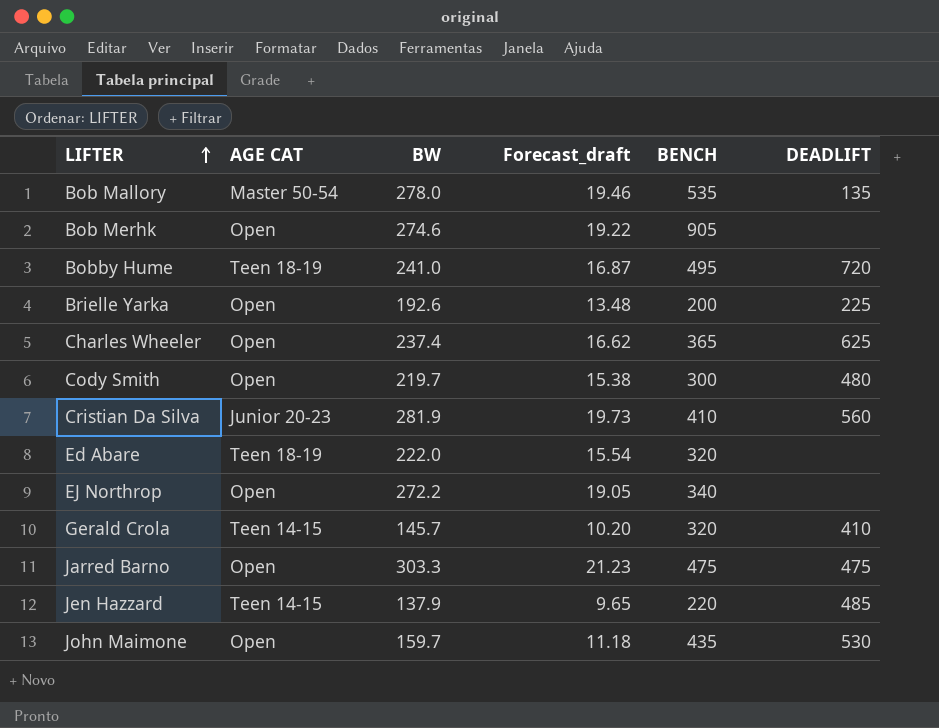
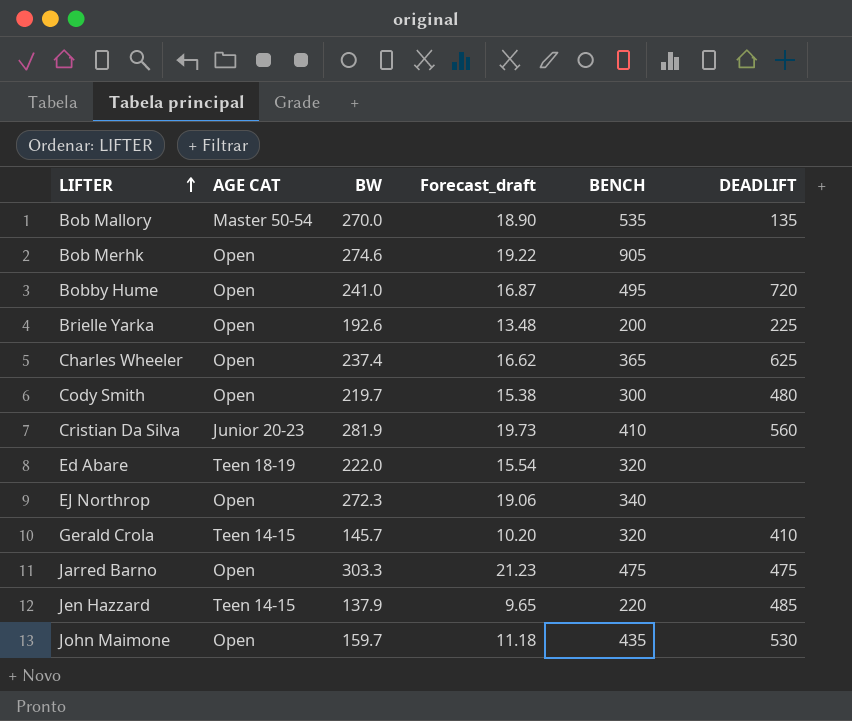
Bob Mallory | BW: 278.0 -> 270.0
Bob Mallory | Forecast_draft: 19.46 -> 18.90
Bobby Hume | AGE CAT: Teen 18-19 -> Open
EJ Northrop | BW: 272.2 -> 272.3
EJ Northrop | Forecast_draft: 19.05 -> 19.06

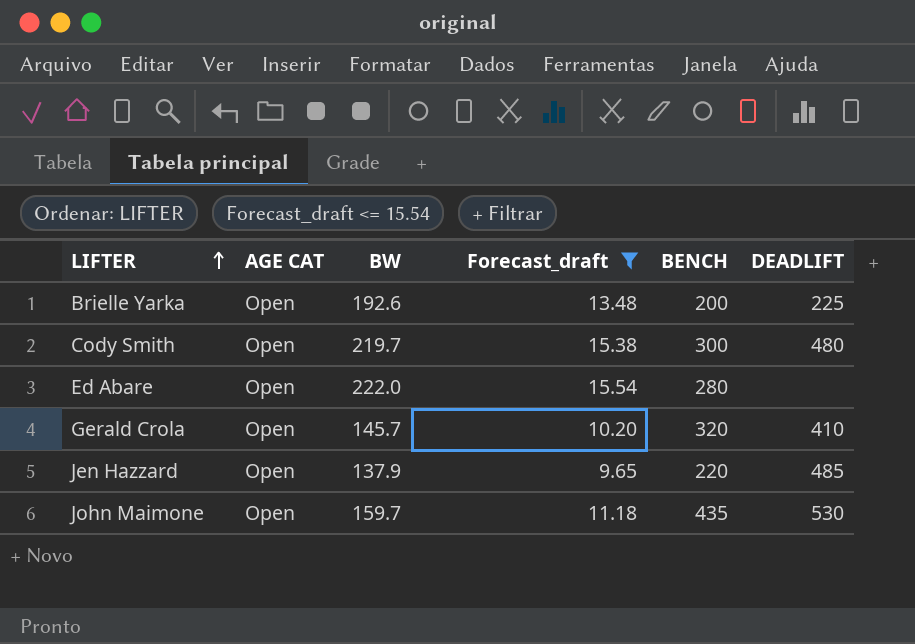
filter: none -> Forecast_draft <= 15.54
Ed Abare | AGE CAT: Teen 18-19 -> Open
Ed Abare | BENCH: 320 -> 280
Gerald Crola | AGE CAT: Teen 14-15 -> Open
Jen Hazzard | AGE CAT: Teen 14-15 -> Open

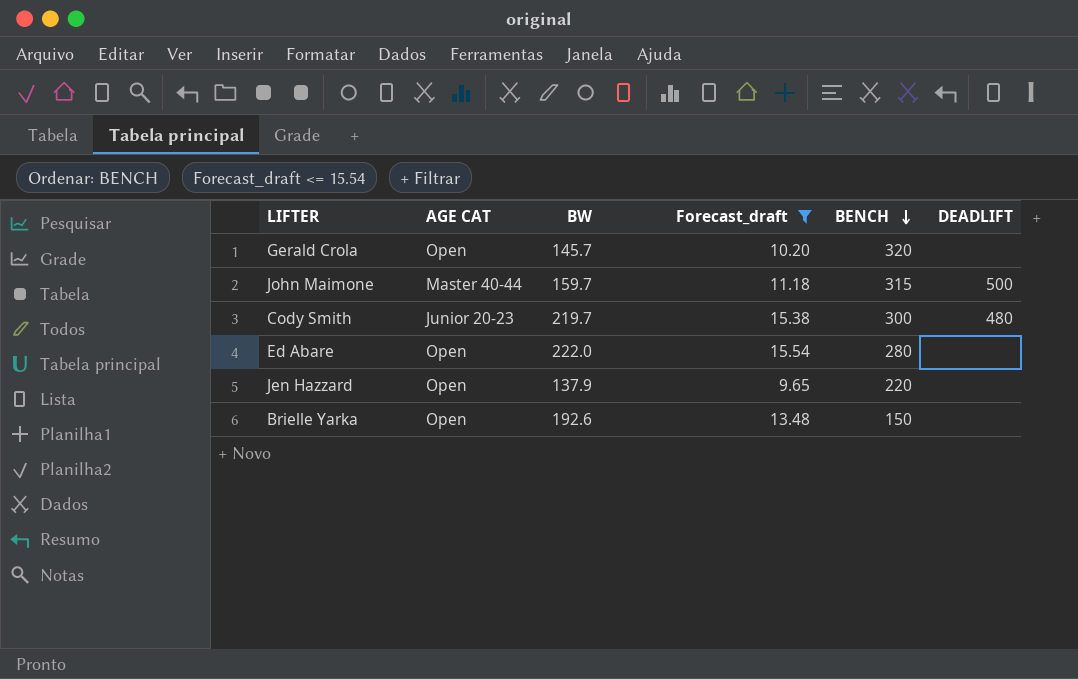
row order: LIFTER ascending -> BENCH descending
Gerald Crola | DEADLIFT: 410 -> none
John Maimone | AGE CAT: Open -> Master 40-44
John Maimone | BENCH: 435 -> 315
John Maimone | DEADLIFT: 530 -> 500
Cody Smith | AGE CAT: Open -> Junior 20-23
Jen Hazzard | DEADLIFT: 485 -> none
Brielle Yarka | BENCH: 200 -> 150
Brielle Yarka | DEADLIFT: 225 -> none

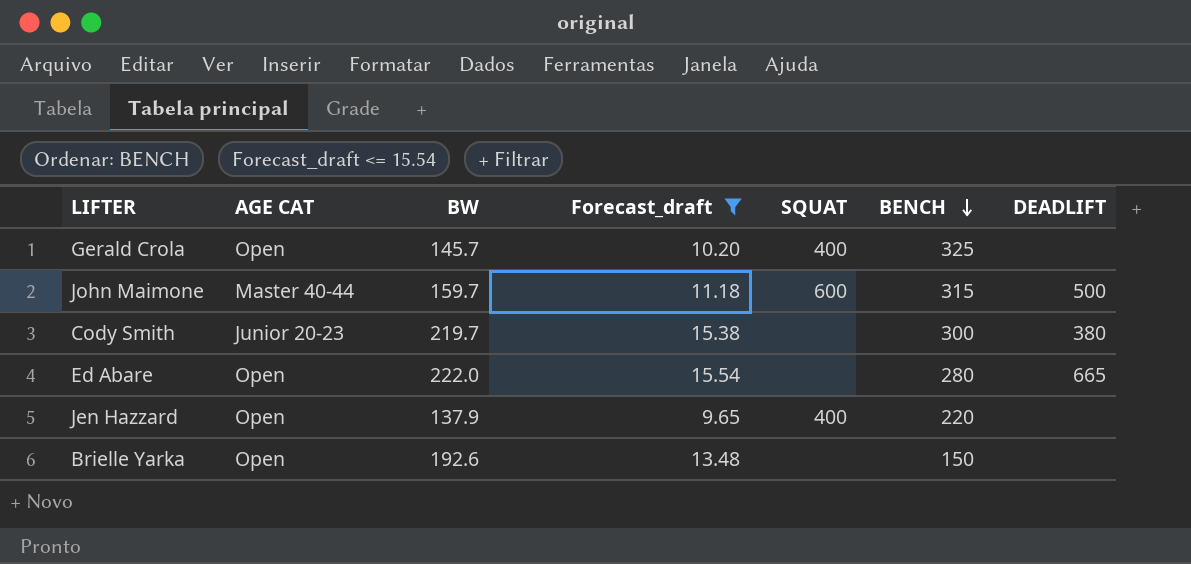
column SQUAT | position: none -> 5
Gerald Crola | BENCH: 320 -> 325
Cody Smith | DEADLIFT: 480 -> 380
Ed Abare | DEADLIFT: none -> 665

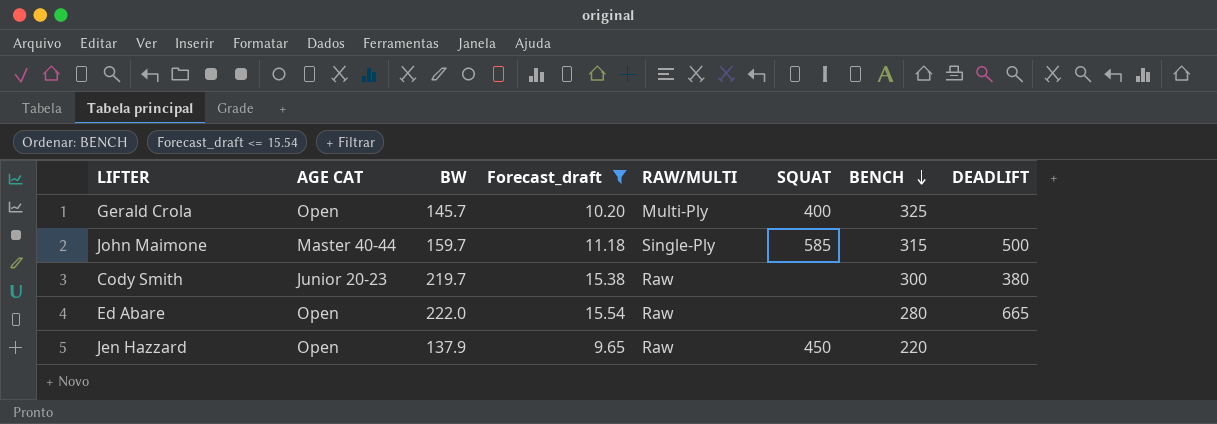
column RAW/MULTI | position: none -> 5
row Brielle Yarka: Open | 192.6 | 13.48 | none | 150 | none -> none
John Maimone | SQUAT: 600 -> 585
Jen Hazzard | SQUAT: 400 -> 450

